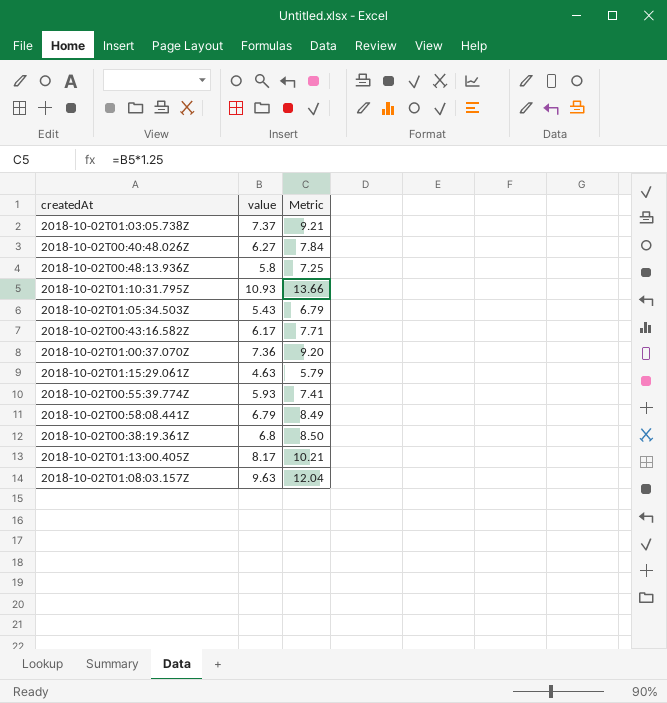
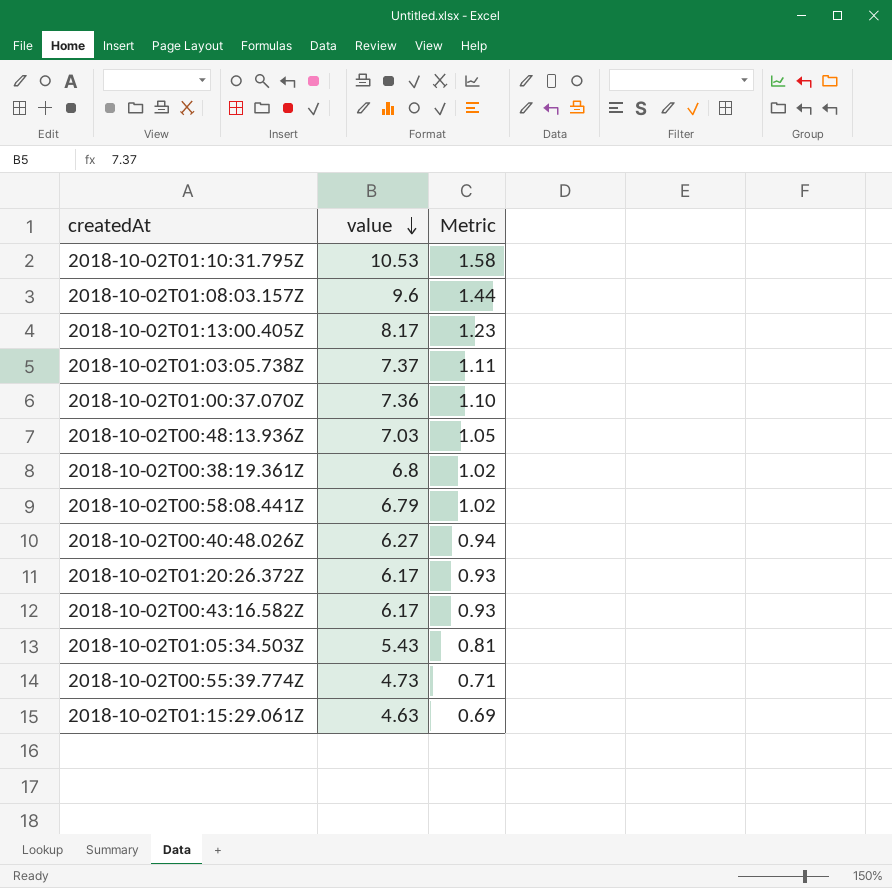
row order: none -> value descending
column Metric | formula: [value] * 1.25 -> [value] * 0.15
2018-10-02T01:10:31.795Z | value: 10.93 -> 10.53
2018-10-02T01:08:03.157Z | value: 9.63 -> 9.6
2018-10-02T00:48:13.936Z | value: 5.8 -> 7.03
row 2018-10-02T01:20:26.372Z: none -> 6.17 | 0.93
2018-10-02T00:55:39.774Z | value: 5.93 -> 4.73

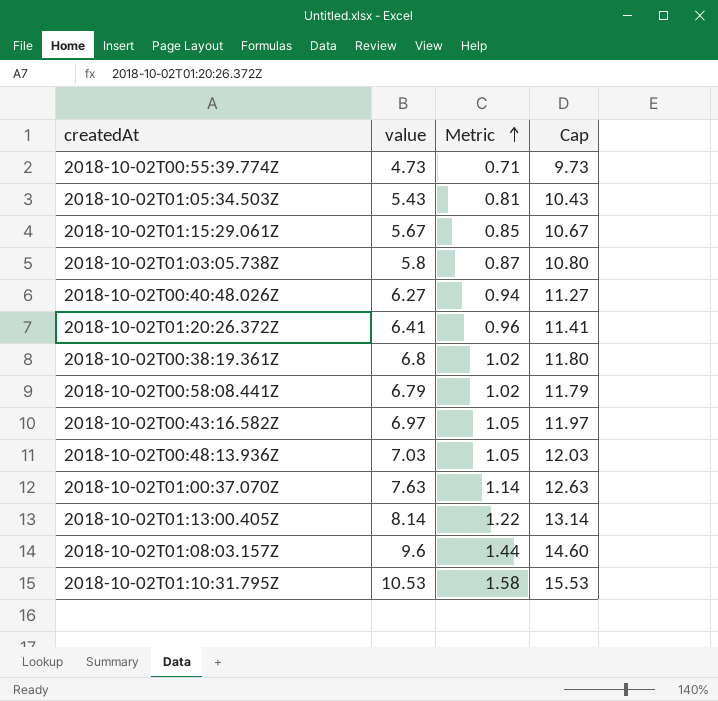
row order: value descending -> Metric ascending
column Cap | formula: none -> [value] + 5
2018-10-02T01:15:29.061Z | value: 4.63 -> 5.67
2018-10-02T01:15:29.061Z | Metric: 0.69 -> 0.85
2018-10-02T01:03:05.738Z | value: 7.37 -> 5.8
2018-10-02T01:03:05.738Z | Metric: 1.11 -> 0.87
2018-10-02T01:20:26.372Z | value: 6.17 -> 6.41
2018-10-02T01:20:26.372Z | Metric: 0.93 -> 0.96
2018-10-02T00:43:16.582Z | value: 6.17 -> 6.97
2018-10-02T00:43:16.582Z | Metric: 0.93 -> 1.05
2018-10-02T01:00:37.070Z | value: 7.36 -> 7.63
2018-10-02T01:00:37.070Z | Metric: 1.10 -> 1.14
2018-10-02T01:13:00.405Z | value: 8.17 -> 8.14
2018-10-02T01:13:00.405Z | Metric: 1.23 -> 1.22

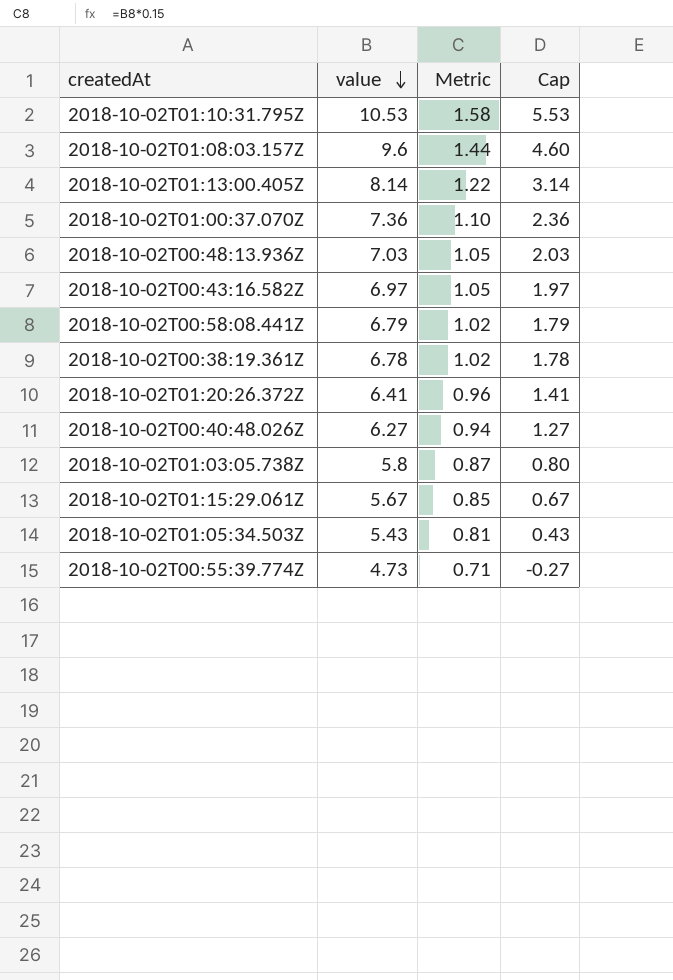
row order: Metric ascending -> value descending
column Cap | formula: [value] + 5 -> [value] - 5
2018-10-02T01:00:37.070Z | value: 7.63 -> 7.36
2018-10-02T01:00:37.070Z | Metric: 1.14 -> 1.10
2018-10-02T00:38:19.361Z | value: 6.8 -> 6.78

